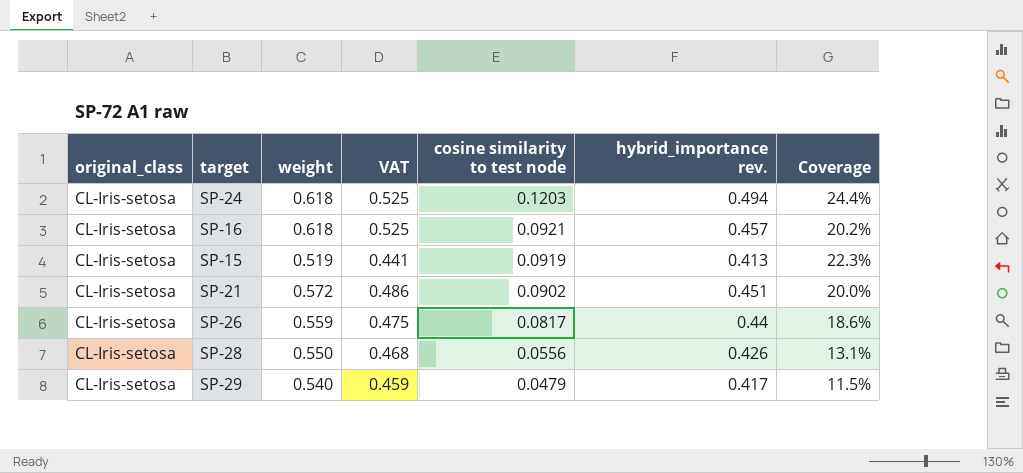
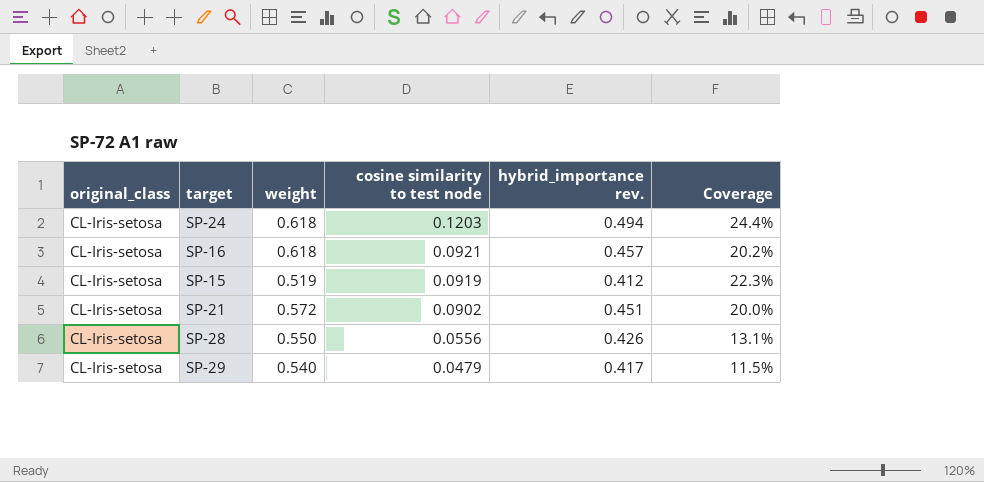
column VAT | formula: [weight] * 0.85 -> none
row SP-26: CL-Iris-setosa | 0.559 | 0.475 | 0.0817 | 0.44 | 18.6% -> none
SP-15 | hybrid_importance rev.: 0.413 -> 0.412

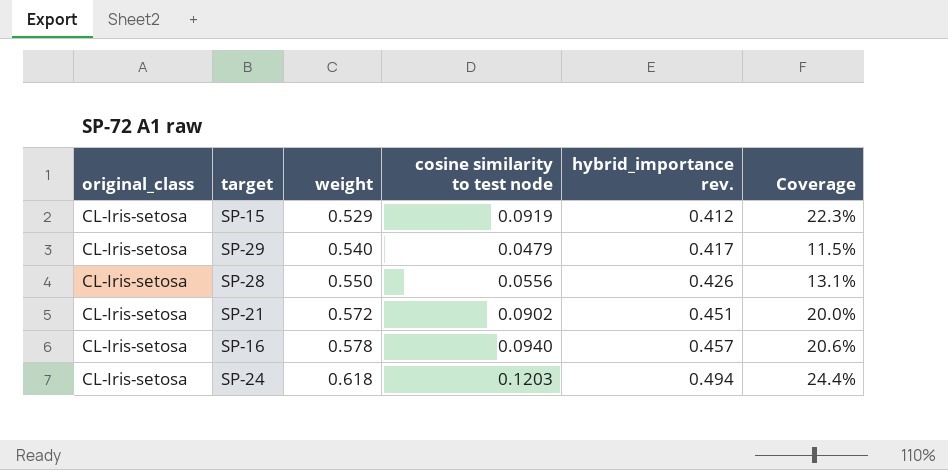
row order: cosine similarity to test node descending -> weight ascending
SP-15 | weight: 0.519 -> 0.529
SP-16 | weight: 0.618 -> 0.578
SP-16 | cosine similarity to test node: 0.0921 -> 0.0940
SP-16 | Coverage: 20.2% -> 20.6%

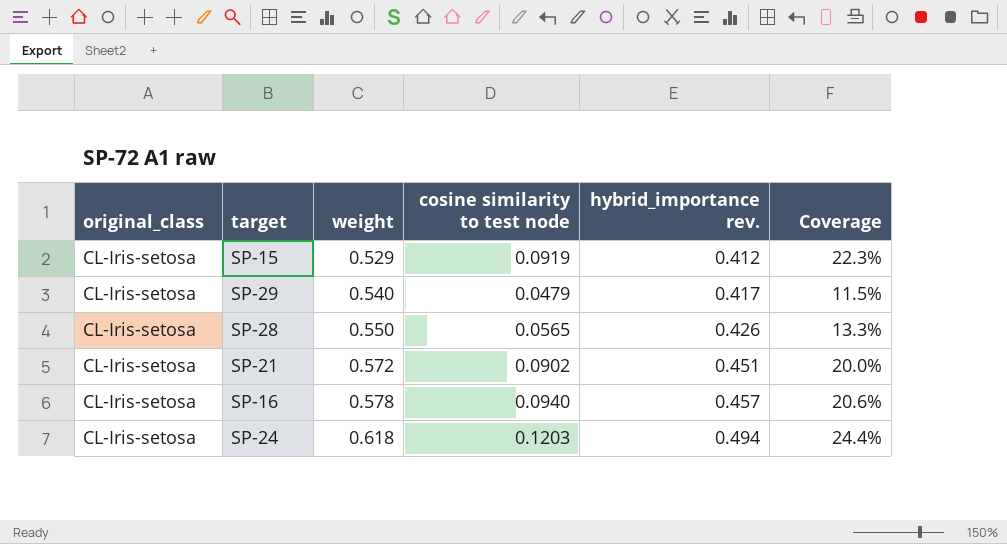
SP-28 | cosine similarity to test node: 0.0556 -> 0.0565
SP-28 | Coverage: 13.1% -> 13.3%

